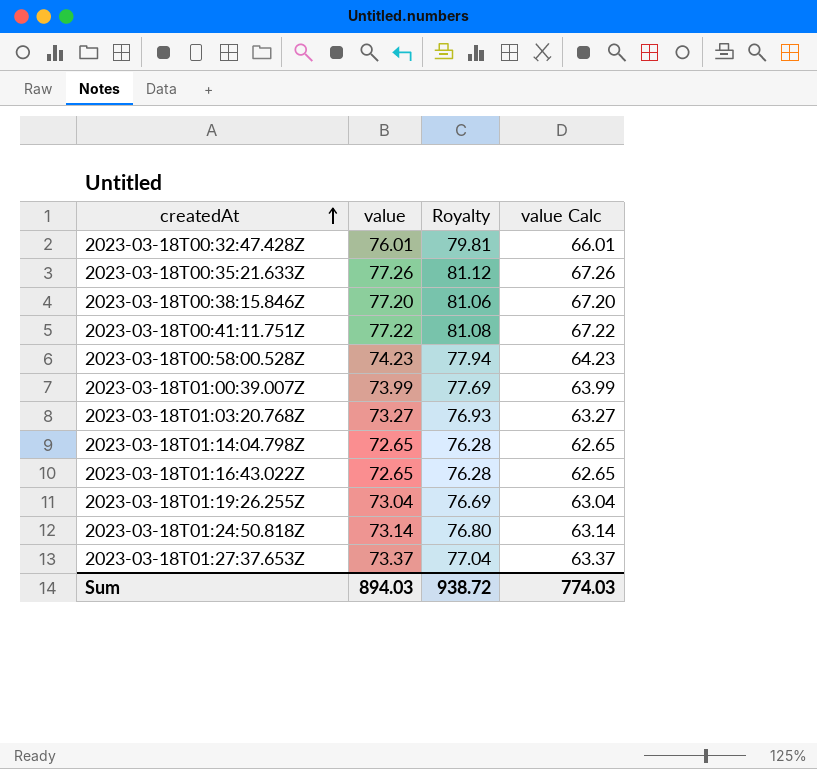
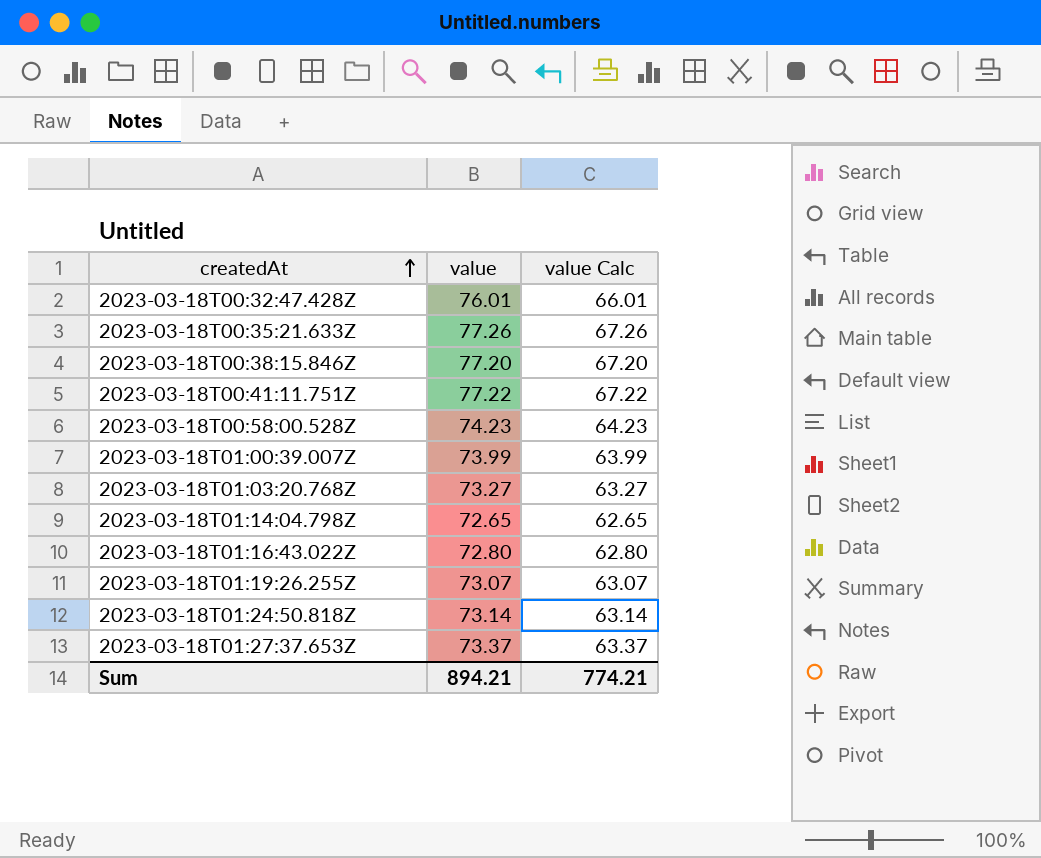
column Royalty | formula: [value] * 1.05 -> none
2023-03-18T01:16:43.022Z | value: 72.65 -> 72.80
2023-03-18T01:16:43.022Z | value Calc: 62.65 -> 62.80
2023-03-18T01:19:26.255Z | value: 73.04 -> 73.07
2023-03-18T01:19:26.255Z | value Calc: 63.04 -> 63.07
Sum | value: 894.03 -> 894.21
Sum | value Calc: 774.03 -> 774.21

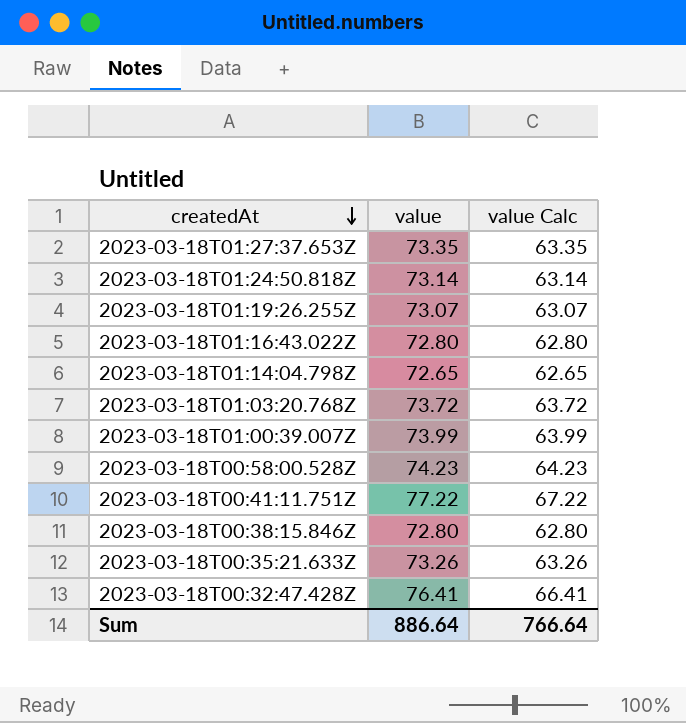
row order: createdAt ascending -> createdAt descending
2023-03-18T01:27:37.653Z | value: 73.37 -> 73.35
2023-03-18T01:27:37.653Z | value Calc: 63.37 -> 63.35
2023-03-18T01:03:20.768Z | value: 73.27 -> 73.72
2023-03-18T01:03:20.768Z | value Calc: 63.27 -> 63.72
2023-03-18T00:38:15.846Z | value: 77.20 -> 72.80
2023-03-18T00:38:15.846Z | value Calc: 67.20 -> 62.80
2023-03-18T00:35:21.633Z | value: 77.26 -> 73.26
2023-03-18T00:35:21.633Z | value Calc: 67.26 -> 63.26
2023-03-18T00:32:47.428Z | value: 76.01 -> 76.41
2023-03-18T00:32:47.428Z | value Calc: 66.01 -> 66.41
Sum | value: 894.21 -> 886.64
Sum | value Calc: 774.21 -> 766.64

